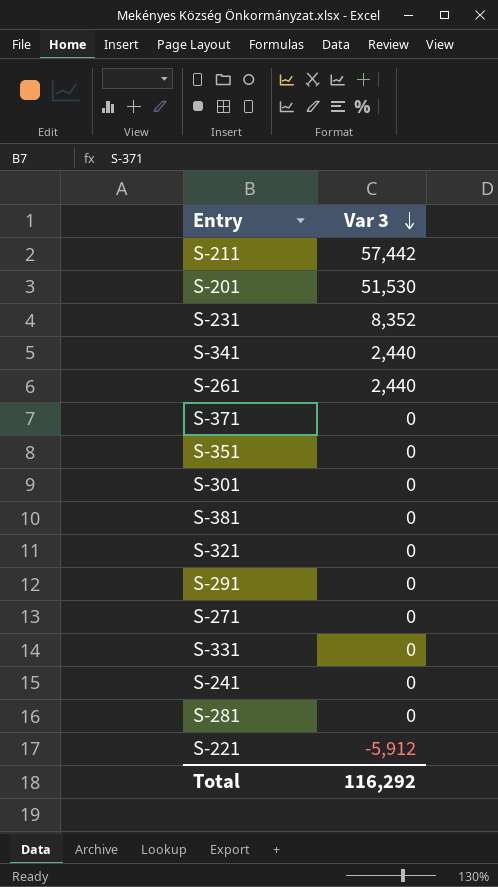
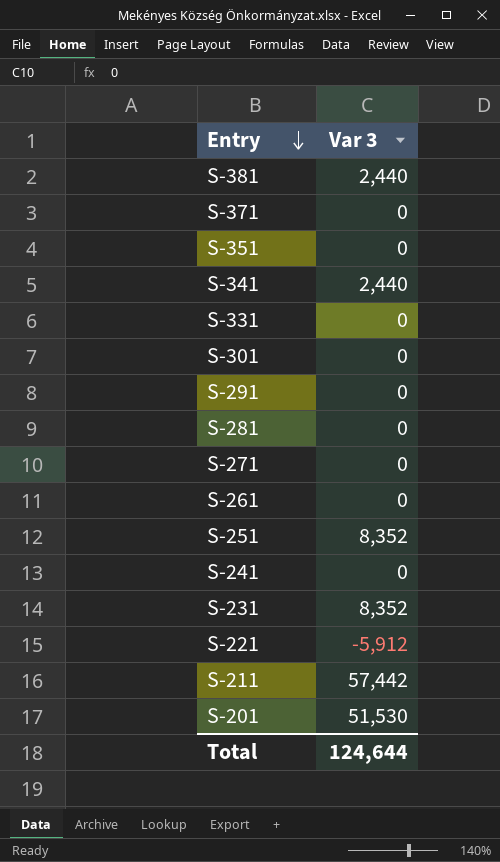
row order: Var 3 descending -> Entry descending
row S-321: 0 -> none
S-381 | Var 3: 0 -> 2,440
S-261 | Var 3: 2,440 -> 0
row S-251: none -> 8,352
Total | Var 3: 116,292 -> 124,644

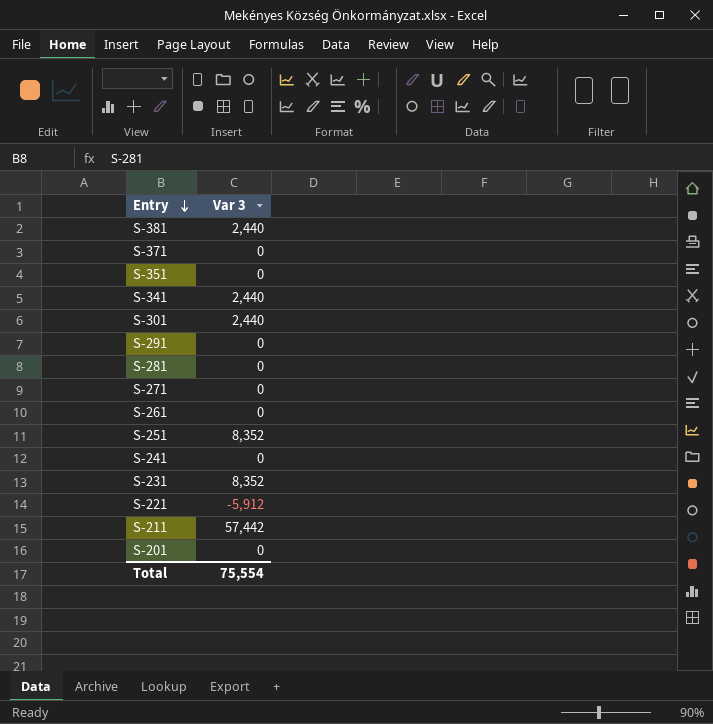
row S-331: 0 -> none
S-301 | Var 3: 0 -> 2,440
S-201 | Var 3: 51,530 -> 0
Total | Var 3: 124,644 -> 75,554

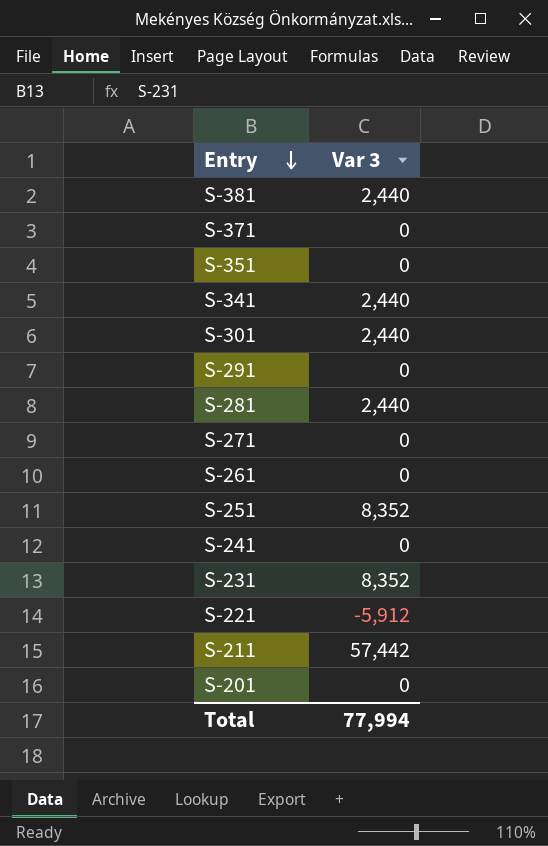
S-281 | Var 3: 0 -> 2,440
Total | Var 3: 75,554 -> 77,994

